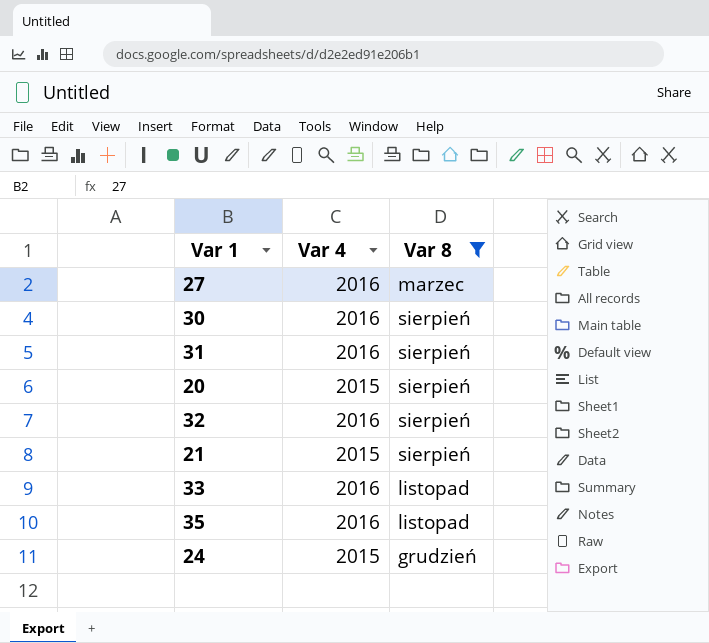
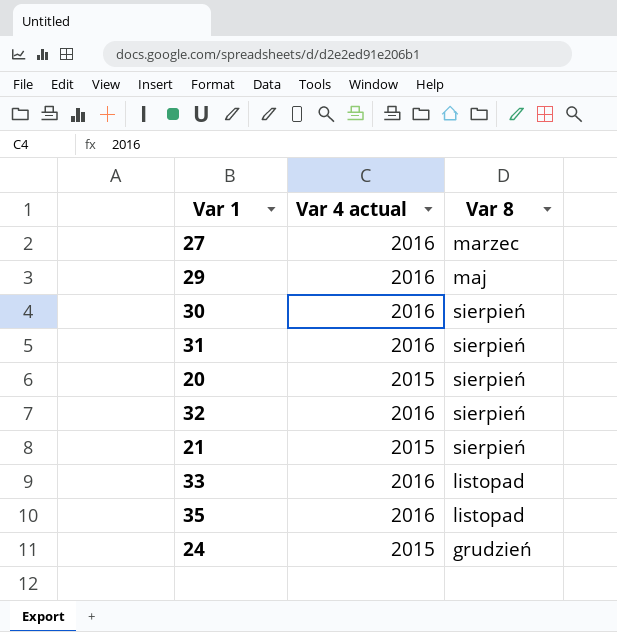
filter: Var 8 != maj -> none
column name: Var 4 -> Var 4 actual

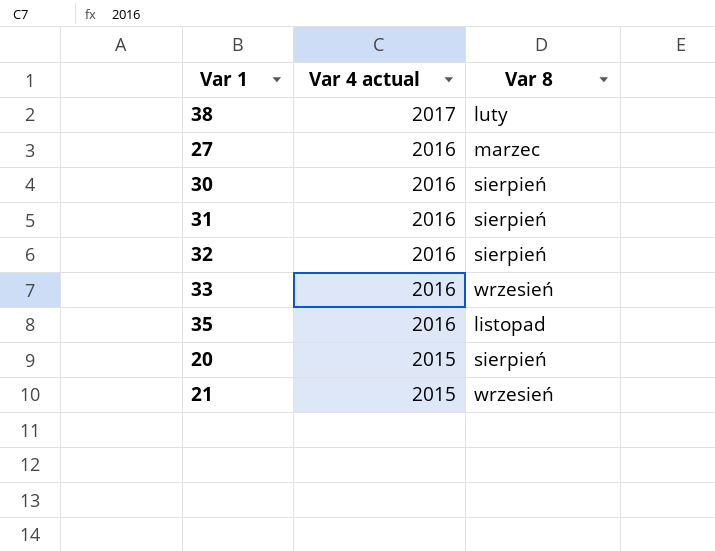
row order: Var 8 ascending -> Var 4 actual descending
row 29: 2016 | maj -> none
row 24: 2015 | grudzień -> none
row 38: none -> 2017 | luty
33 | Var 8: listopad -> wrzesień
21 | Var 8: sierpień -> wrzesień

